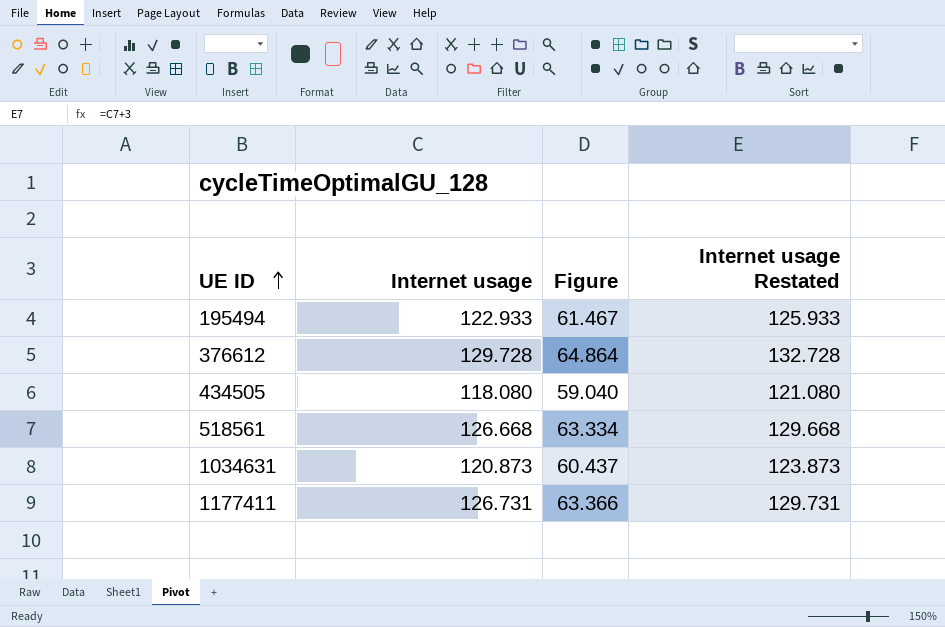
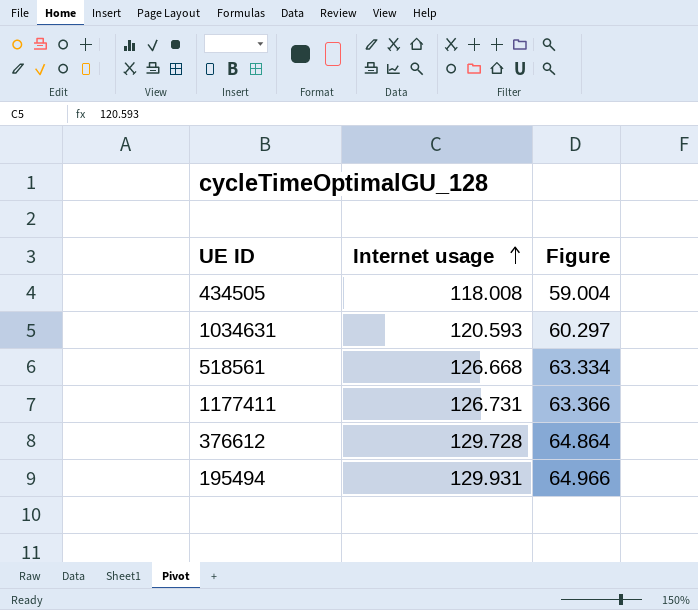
row order: UE ID ascending -> Internet usage ascending
column Internet usage Restated | formula: [Internet usage] + 3 -> none
434505 | Internet usage: 118.080 -> 118.008
434505 | Figure: 59.040 -> 59.004
1034631 | Internet usage: 120.873 -> 120.593
1034631 | Figure: 60.437 -> 60.297
195494 | Internet usage: 122.933 -> 129.931
195494 | Figure: 61.467 -> 64.966

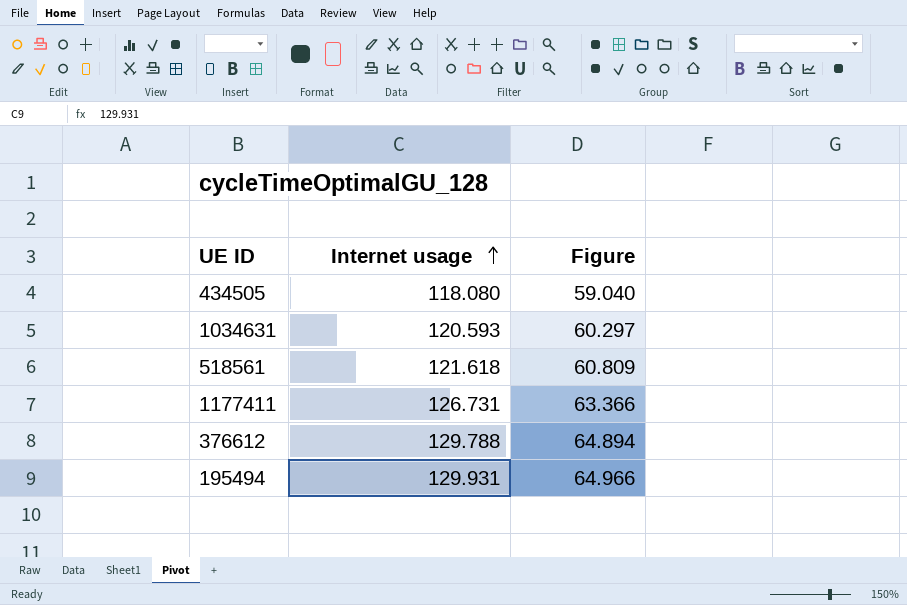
434505 | Internet usage: 118.008 -> 118.080
434505 | Figure: 59.004 -> 59.040
518561 | Internet usage: 126.668 -> 121.618
518561 | Figure: 63.334 -> 60.809
376612 | Internet usage: 129.728 -> 129.788
376612 | Figure: 64.864 -> 64.894

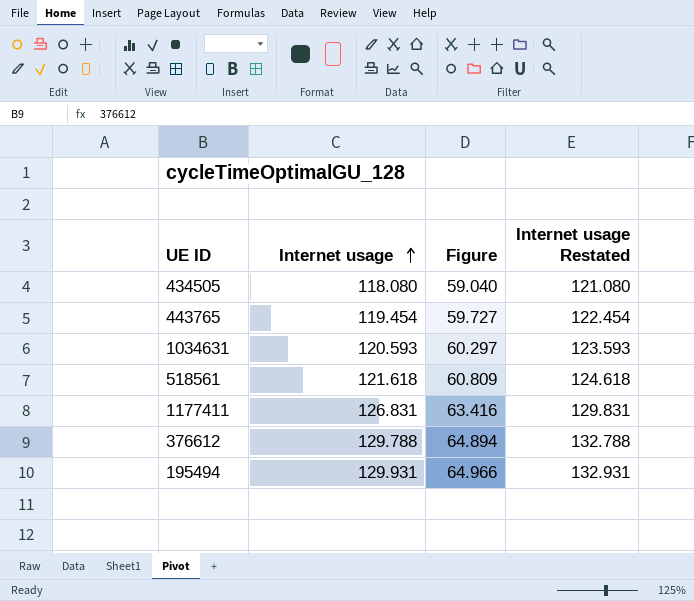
column Internet usage Restated | formula: none -> [Internet usage] + 3
row 443765: none -> 119.454 | 59.727 | 122.454
1177411 | Internet usage: 126.731 -> 126.831
1177411 | Figure: 63.366 -> 63.416

